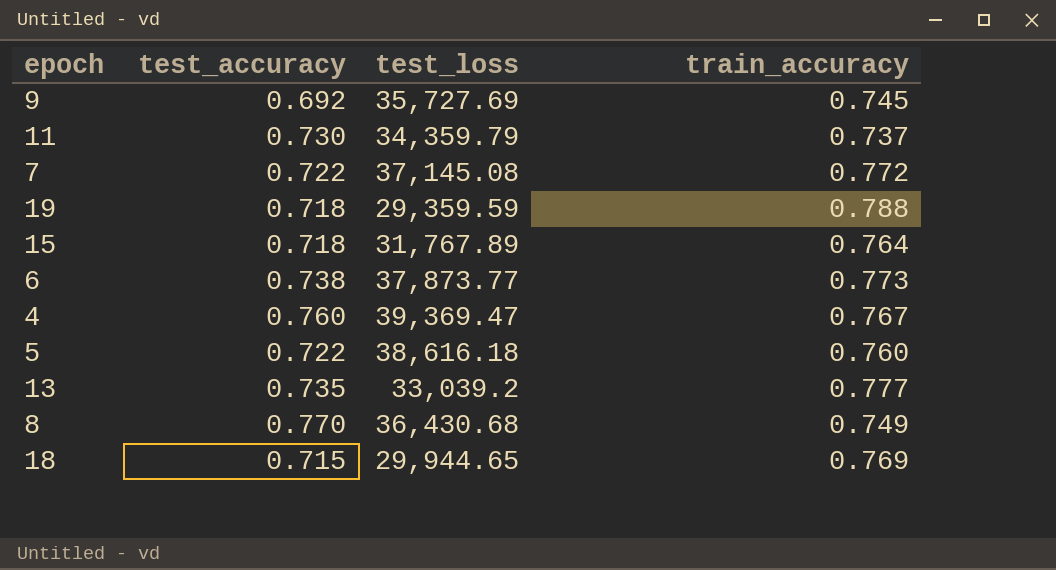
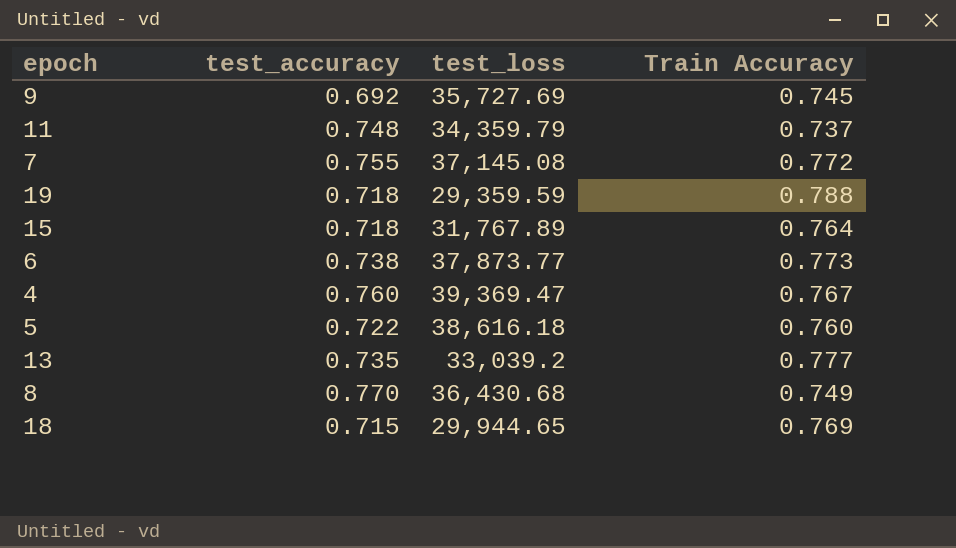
column name: train_accuracy -> Train Accuracy
11 | test_accuracy: 0.730 -> 0.748
7 | test_accuracy: 0.722 -> 0.755

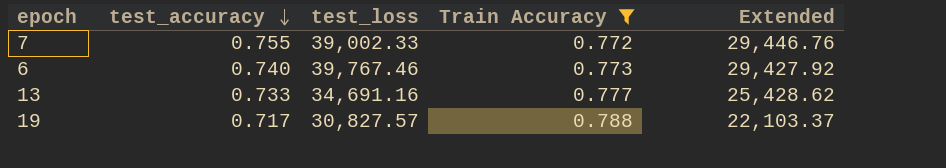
filter: none -> Train Accuracy >= 0.772
row order: none -> test_accuracy descending
column Extended | formula: none -> [test_accuracy] * [test_loss]
7 | test_loss: 37,145.08 -> 39,002.33
6 | test_accuracy: 0.738 -> 0.740
6 | test_loss: 37,873.77 -> 39,767.46
13 | test_accuracy: 0.735 -> 0.733
13 | test_loss: 33,039.2 -> 34,691.16
19 | test_accuracy: 0.718 -> 0.717
19 | test_loss: 29,359.59 -> 30,827.57

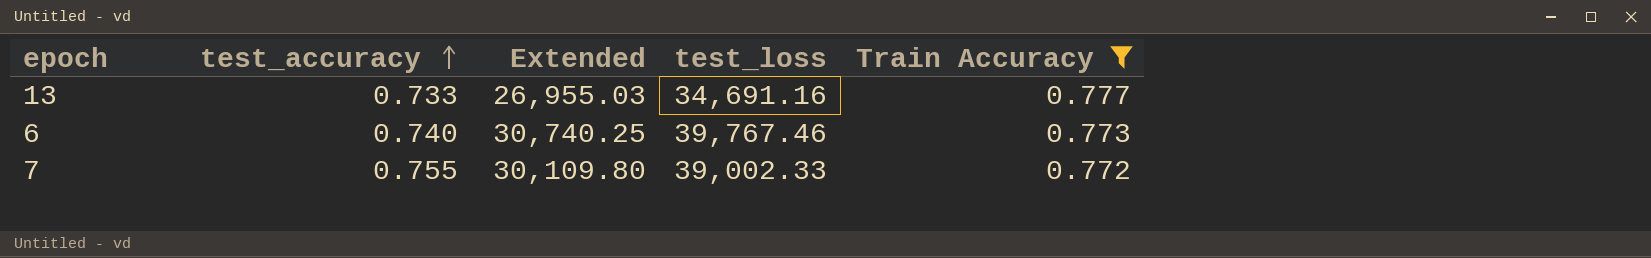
row order: test_accuracy descending -> test_accuracy ascending
column Extended | formula: [test_accuracy] * [test_loss] -> [test_loss] * [Train Accuracy]
column Extended | position: 5 -> 3
row 19: 0.717 | 30,827.57 | 0.788 | 22,103.37 -> none

